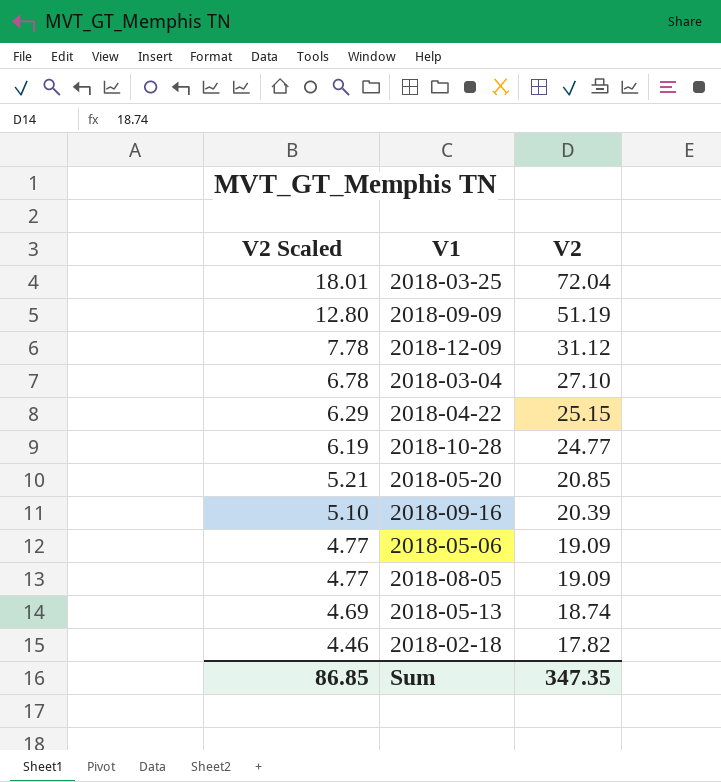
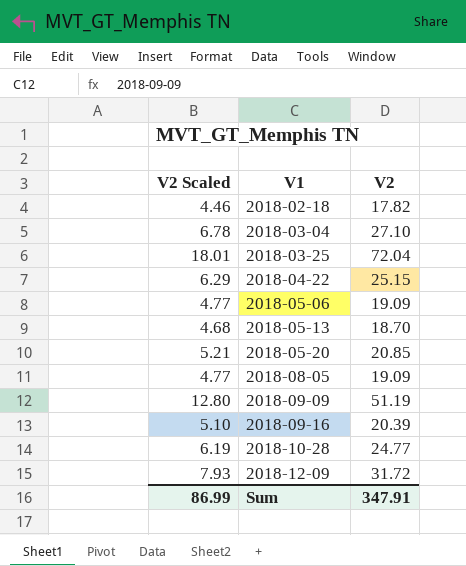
row order: V2 Scaled descending -> V1 ascending
2018-05-13 | V2 Scaled: 4.69 -> 4.68
2018-05-13 | V2: 18.74 -> 18.70
2018-12-09 | V2 Scaled: 7.78 -> 7.93
2018-12-09 | V2: 31.12 -> 31.72
Sum | V2 Scaled: 86.85 -> 86.99
Sum | V2: 347.35 -> 347.91

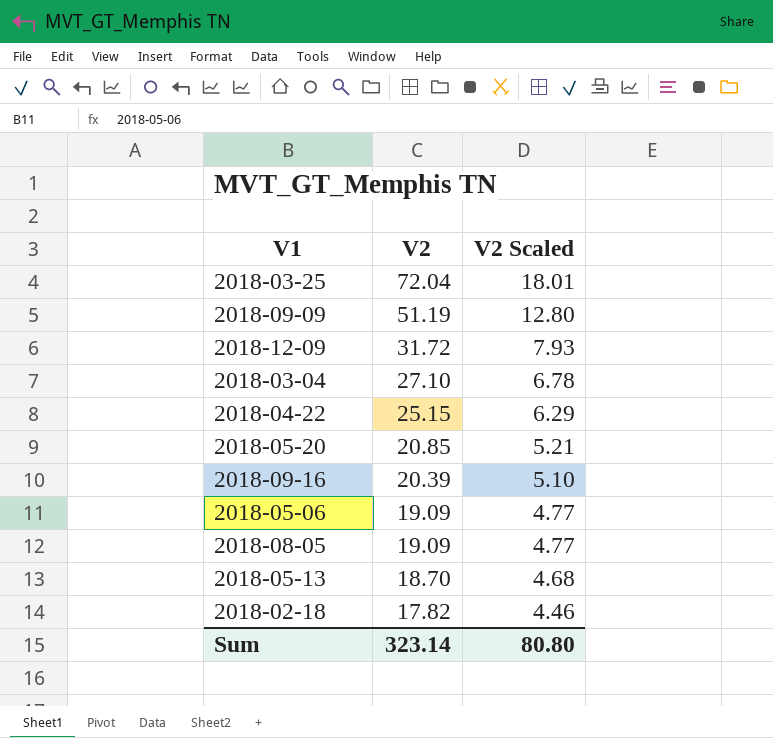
row order: V1 ascending -> V2 descending
column V2 Scaled | position: 1 -> 3
row 2018-10-28: 6.19 | 24.77 -> none
Sum | V2: 347.91 -> 323.14
Sum | V2 Scaled: 86.99 -> 80.80

